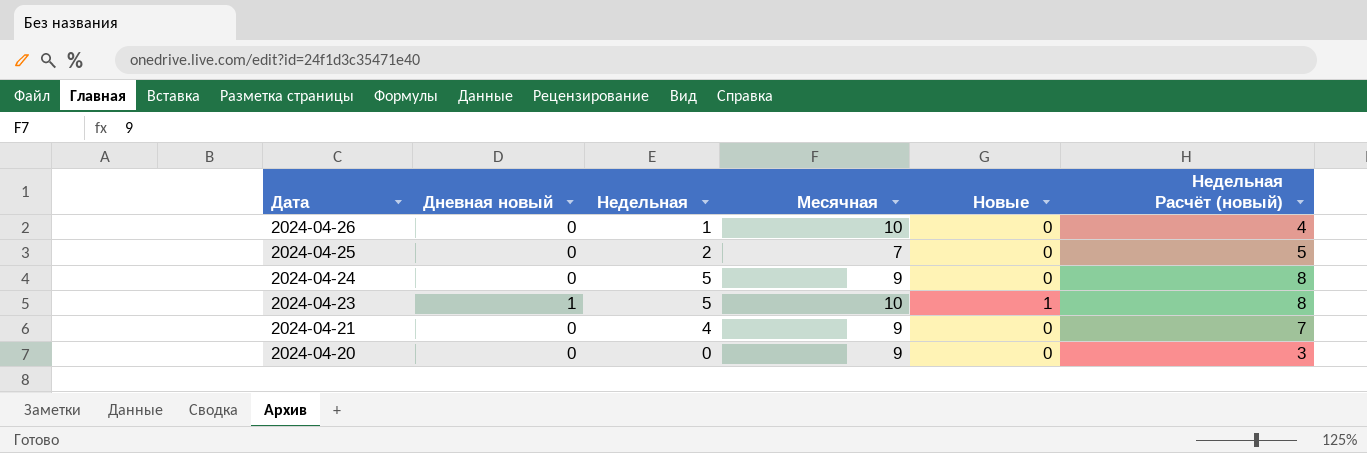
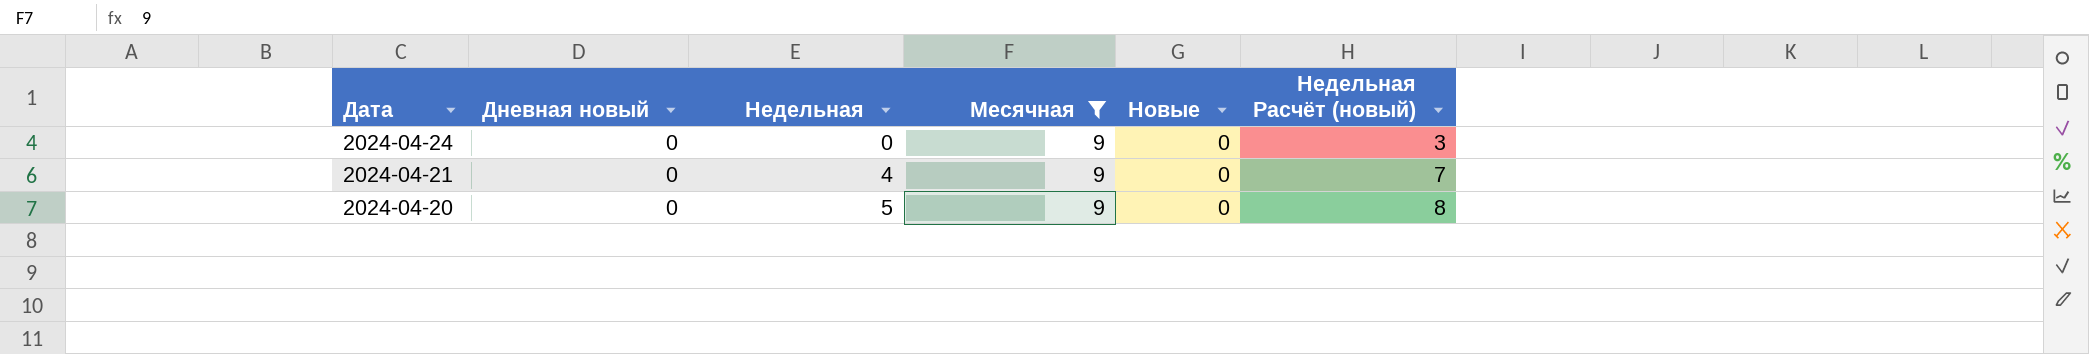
filter: none -> Месячная = 9
2024-04-24 | Недельная: 5 -> 0
2024-04-24 | Недельная Расчёт (новый): 8 -> 3
2024-04-20 | Недельная: 0 -> 5
2024-04-20 | Недельная Расчёт (новый): 3 -> 8

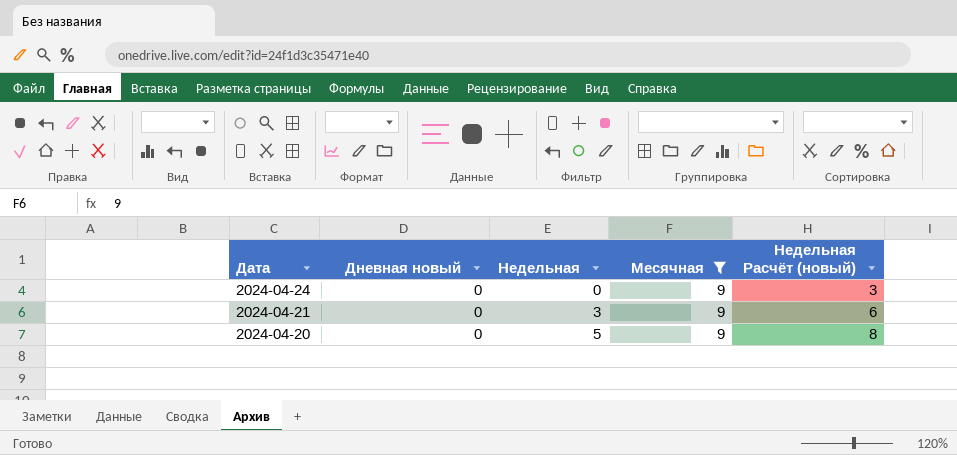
column Новые | position: 5 -> none
2024-04-21 | Недельная: 4 -> 3
2024-04-21 | Недельная Расчёт (новый): 7 -> 6

